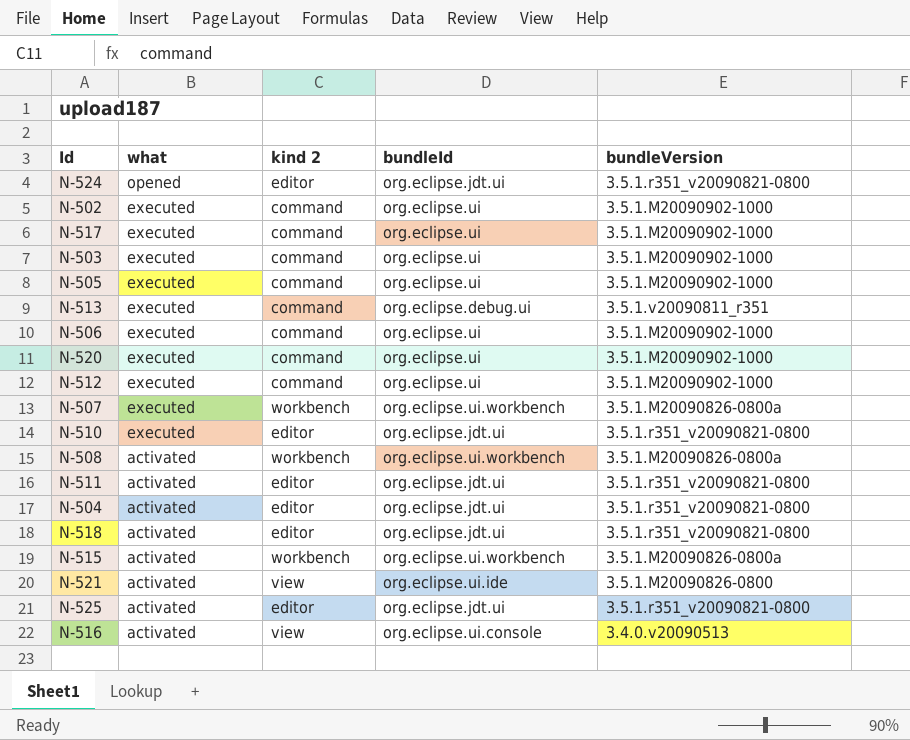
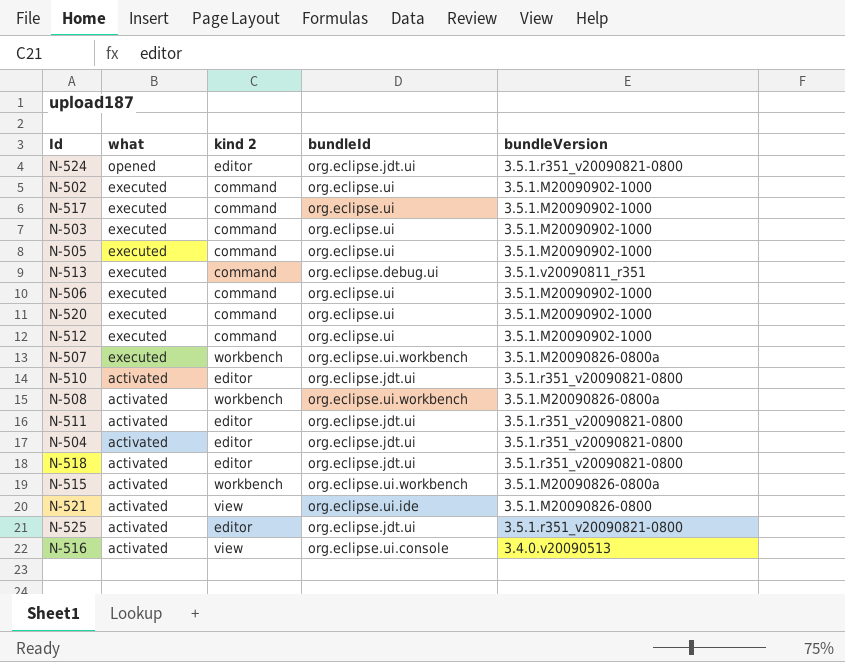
N-510 | what: executed -> activated

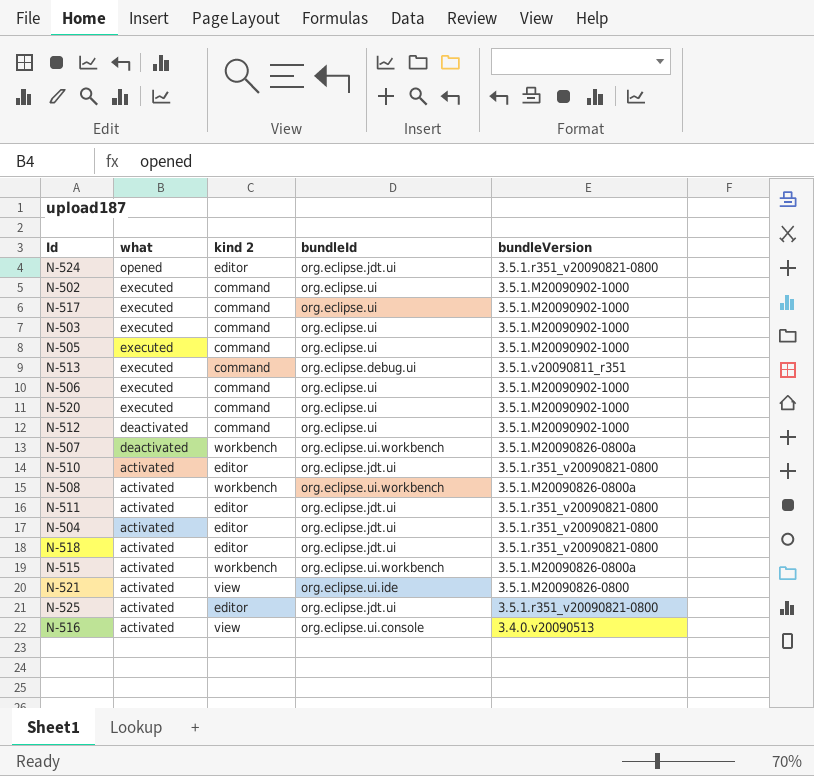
N-512 | what: executed -> deactivated
N-507 | what: executed -> deactivated

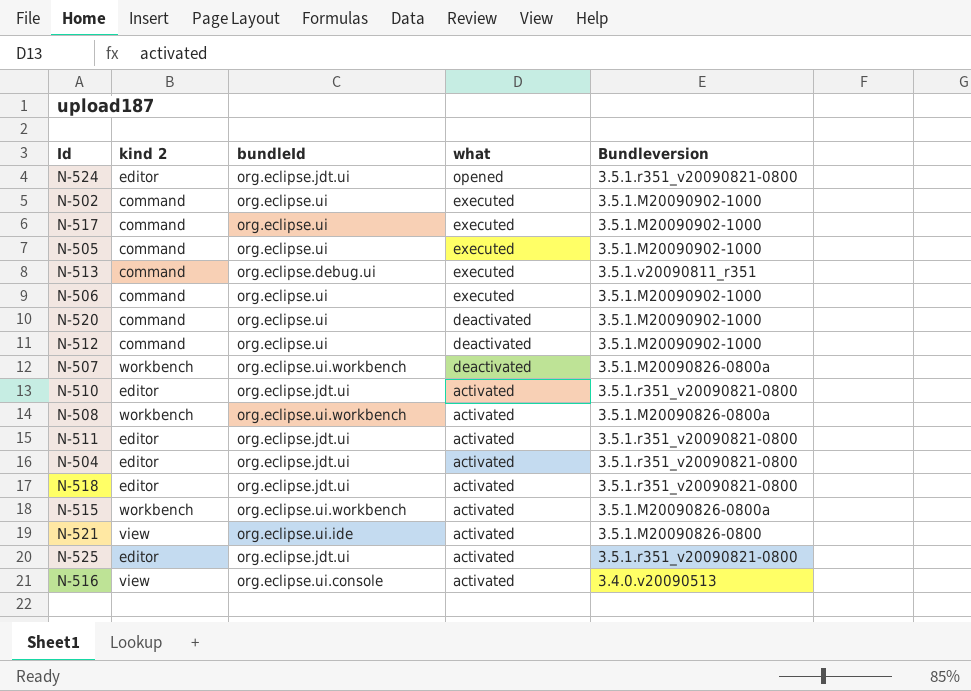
column what | position: 2 -> 4
column name: bundleVersion -> Bundleversion
row N-503: executed | command | org.eclipse.ui | 3.5.1.M20090902-1000 -> none
N-520 | what: executed -> deactivated

